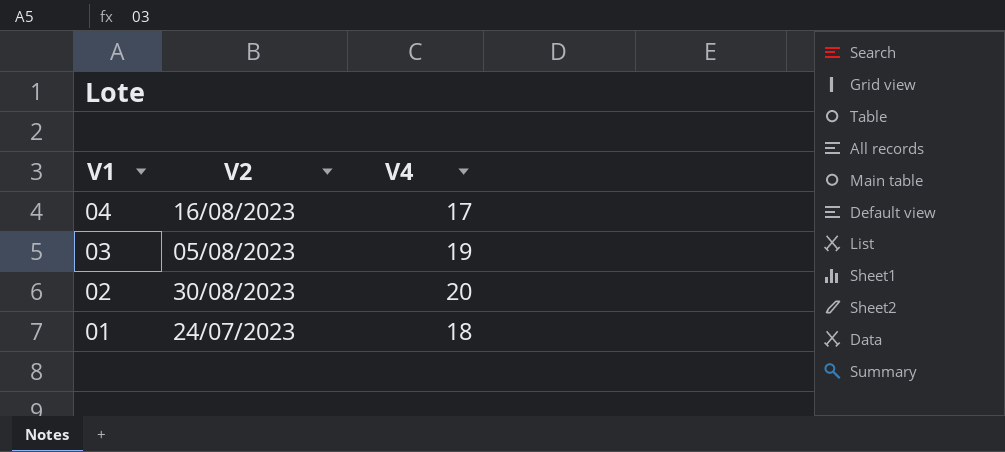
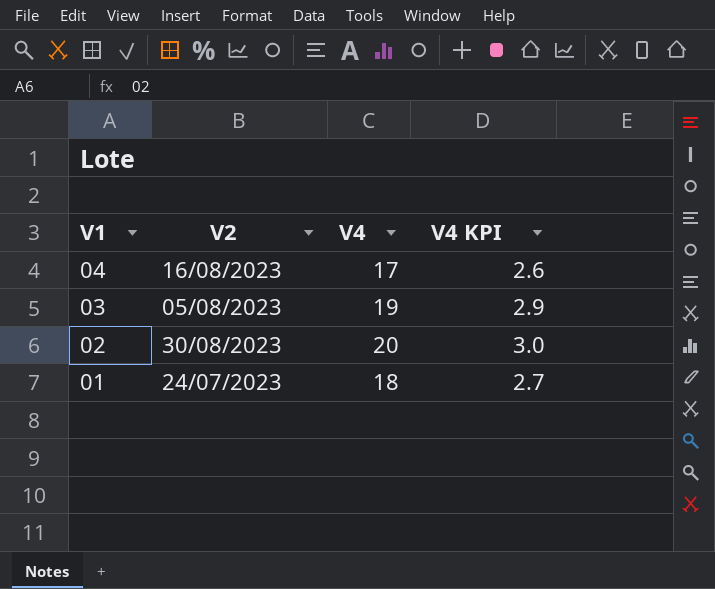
column V4 KPI | formula: none -> [V4] * 0.15

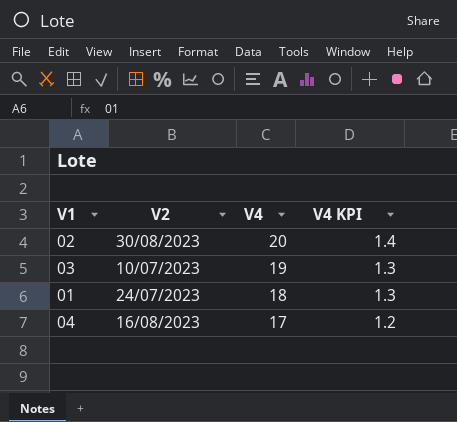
row order: V1 descending -> V4 descending
column V4 KPI | formula: [V4] * 0.15 -> [V4] * 0.07
03 | V2: 05/08/2023 -> 10/07/2023

